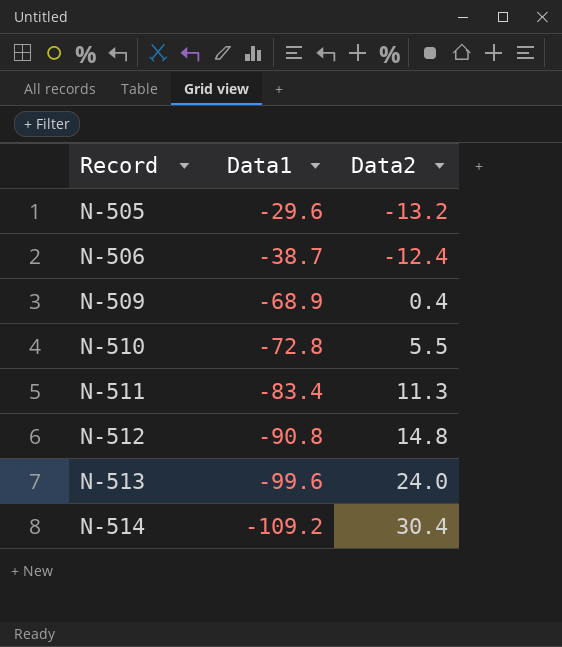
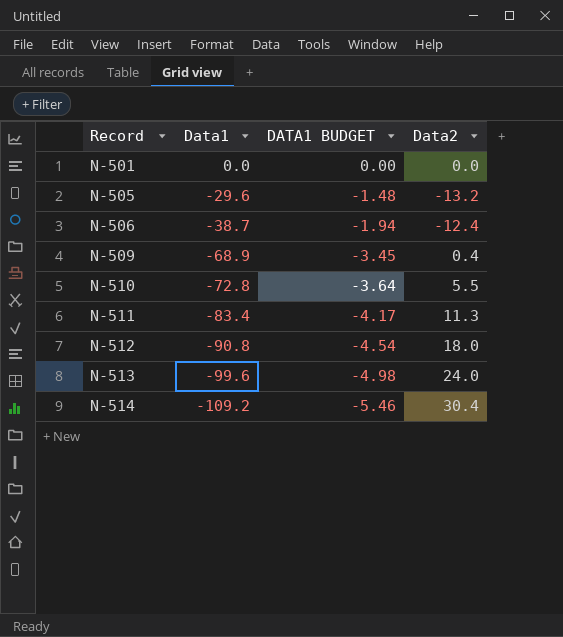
column DATA1 BUDGET | formula: none -> [Data1] * 0.05
row N-501: none -> 0.0 | 0.00 | 0.0
N-512 | Data2: 14.8 -> 18.0

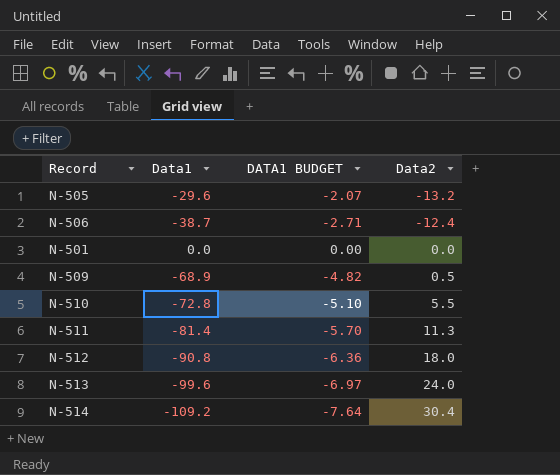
row order: Record ascending -> Data2 ascending
column DATA1 BUDGET | formula: [Data1] * 0.05 -> [Data1] * 0.07
N-509 | Data2: 0.4 -> 0.5
N-511 | Data1: -83.4 -> -81.4

